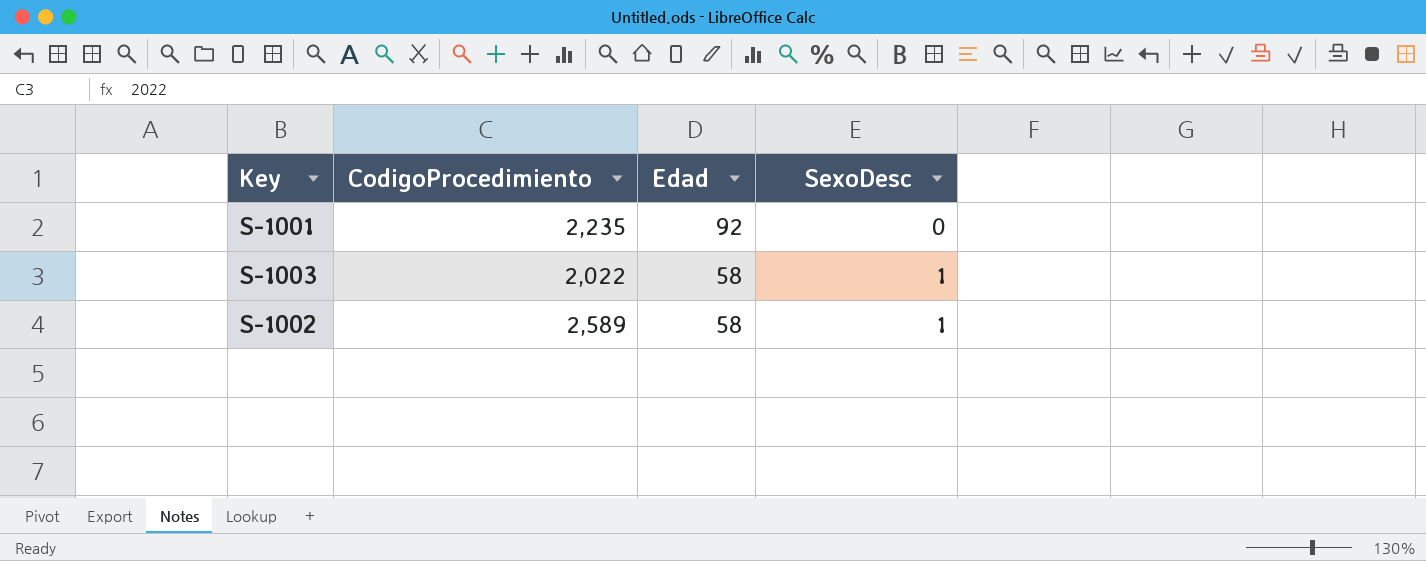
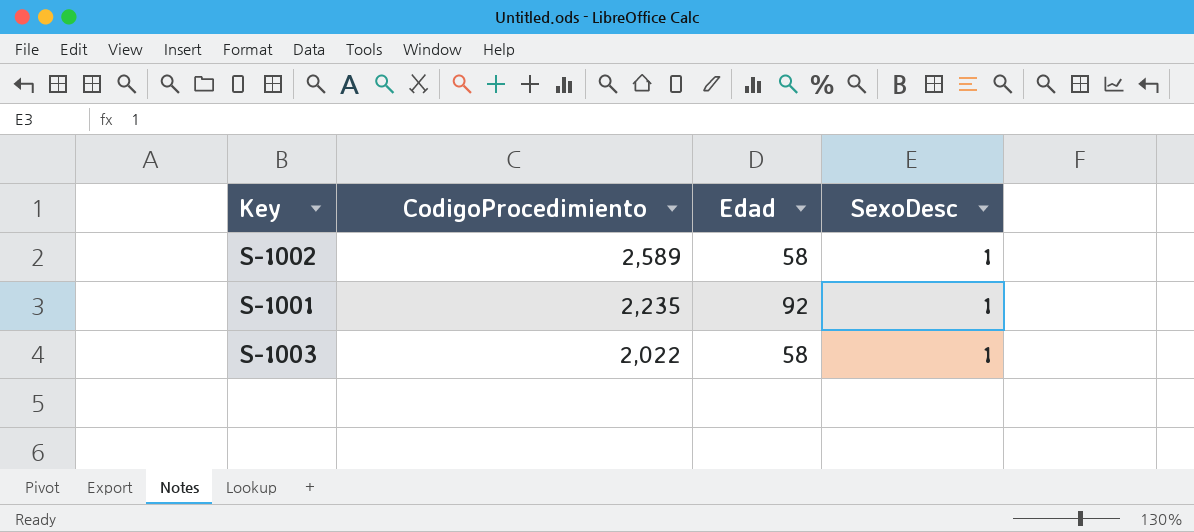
row order: Edad descending -> CodigoProcedimiento descending
S-1001 | SexoDesc: 0 -> 1

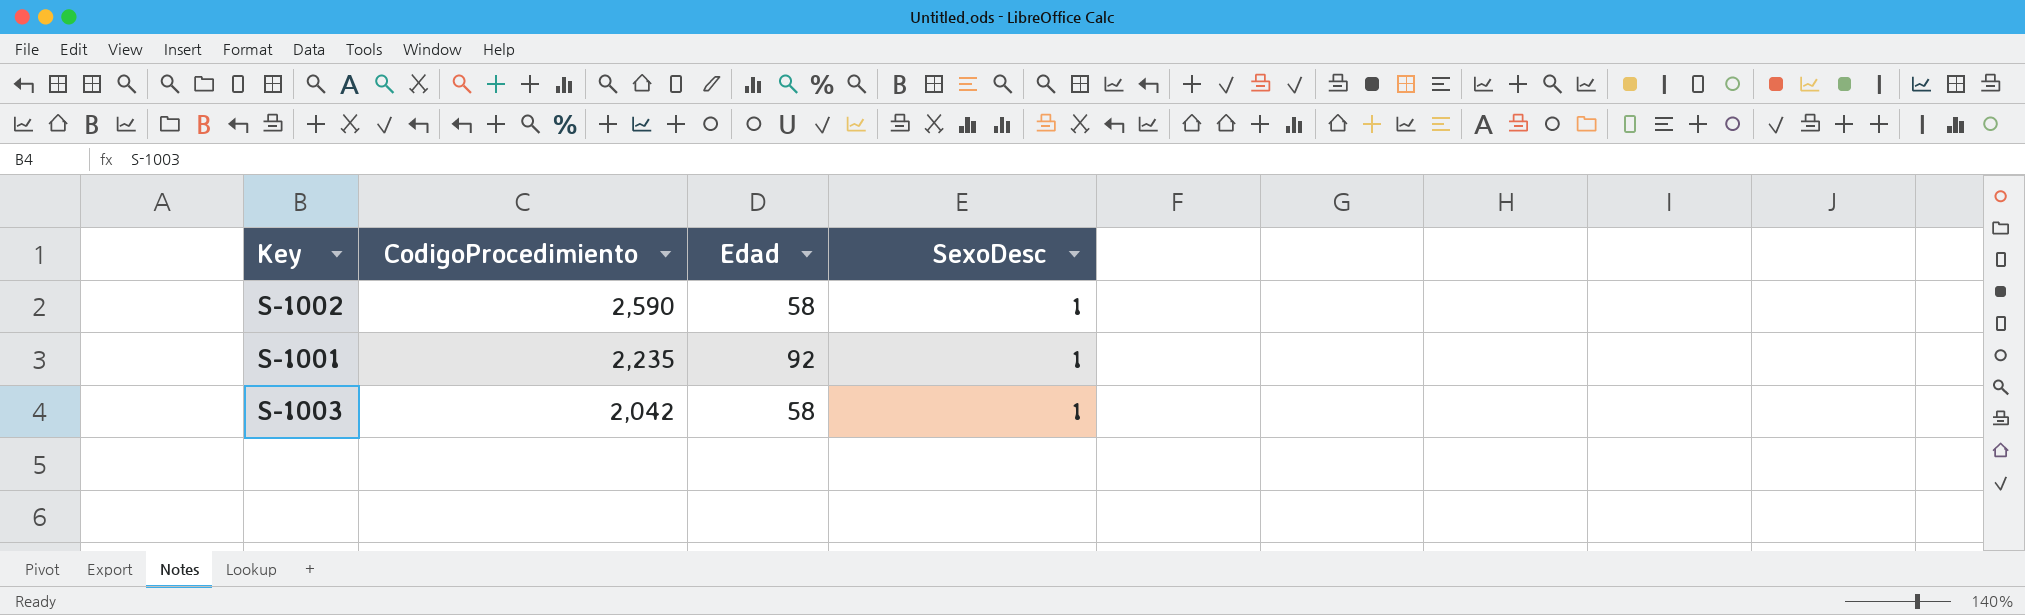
S-1002 | CodigoProcedimiento: 2,589 -> 2,590
S-1003 | CodigoProcedimiento: 2,022 -> 2,042

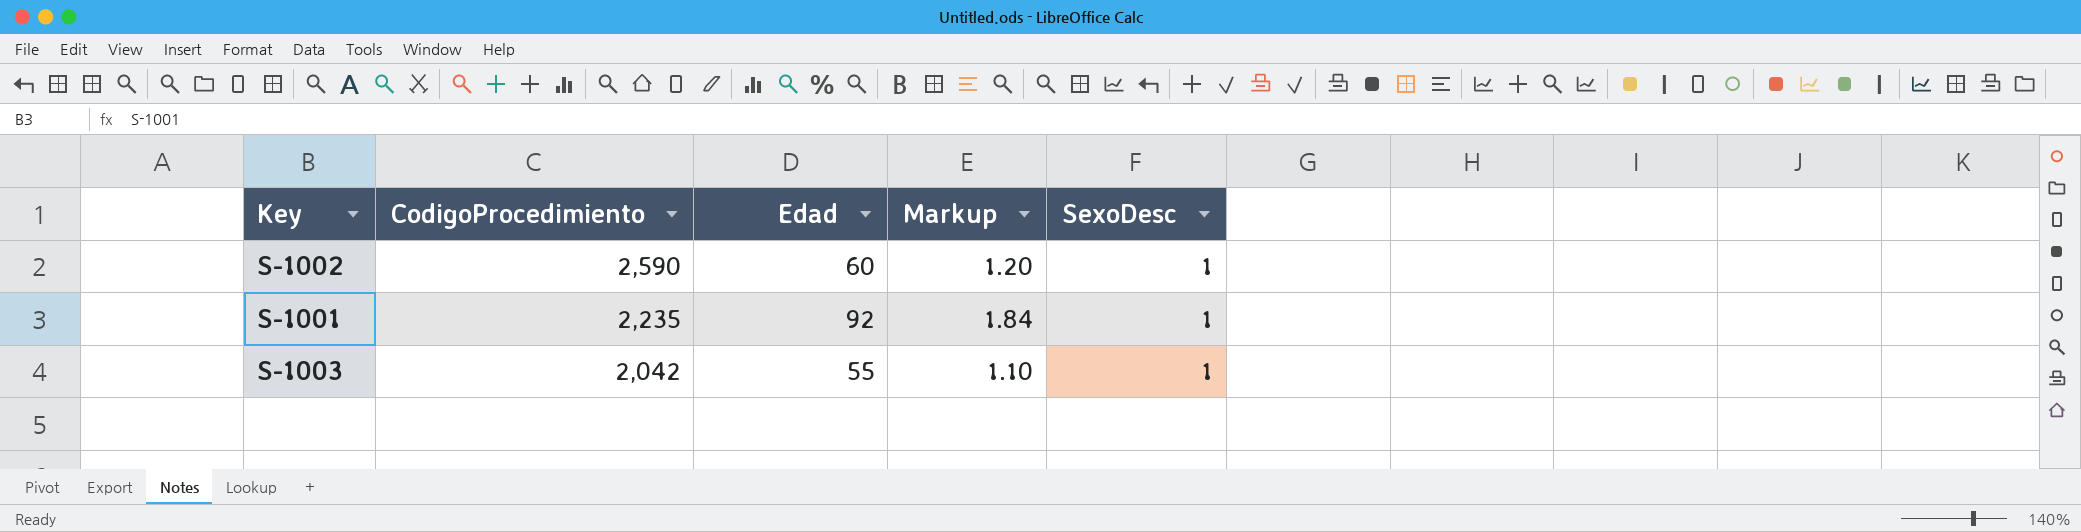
column Markup | formula: none -> [Edad] * 0.02
S-1002 | Edad: 58 -> 60
S-1003 | Edad: 58 -> 55

